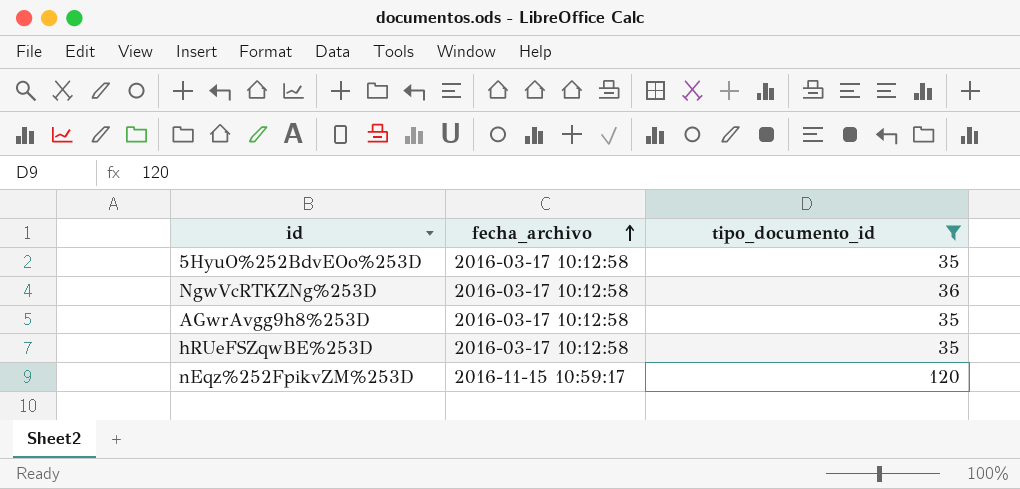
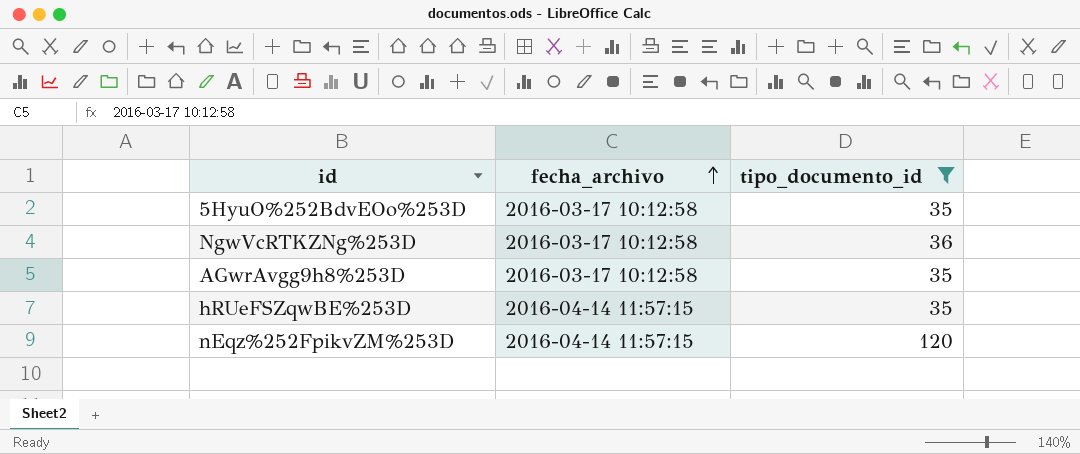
hRUeFSZqwBE%253D | fecha_archivo: 2016-03-17 10:12:58 -> 2016-04-14 11:57:15
nEqz%252FpikvZM%253D | fecha_archivo: 2016-11-15 10:59:17 -> 2016-04-14 11:57:15

